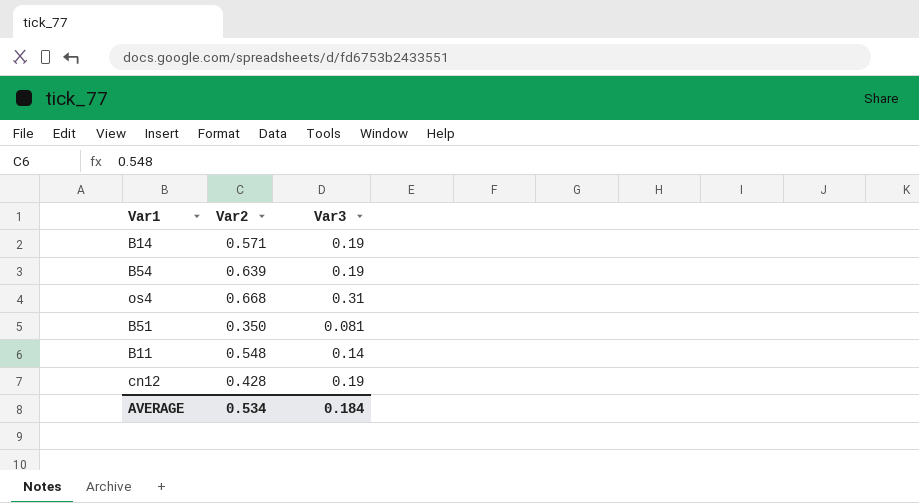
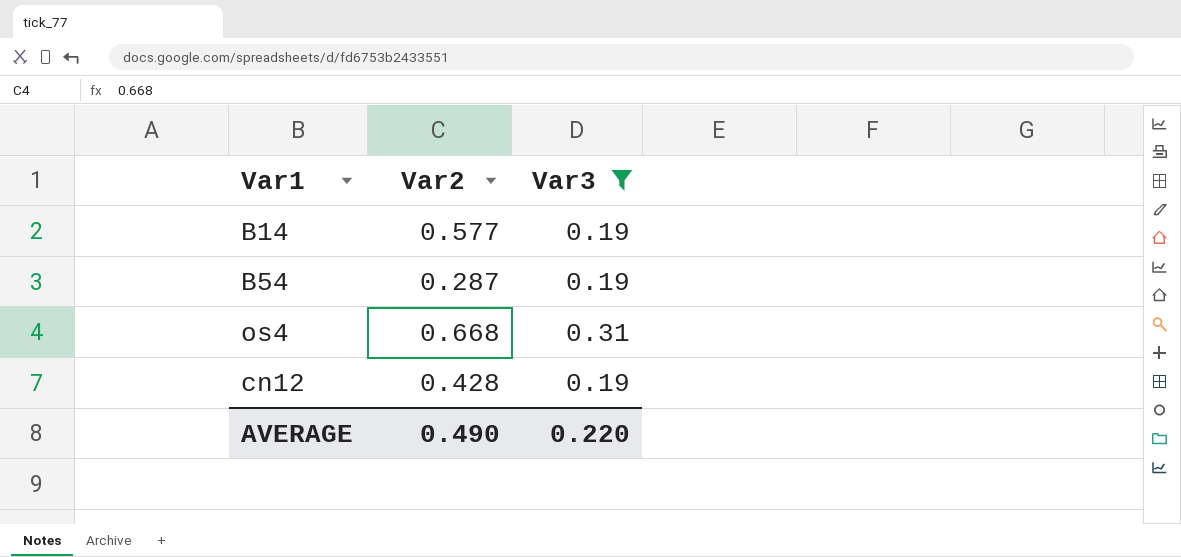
filter: none -> Var3 >= 0.19
B14 | Var2: 0.571 -> 0.577
B54 | Var2: 0.639 -> 0.287
AVERAGE | Var2: 0.534 -> 0.490
AVERAGE | Var3: 0.184 -> 0.220

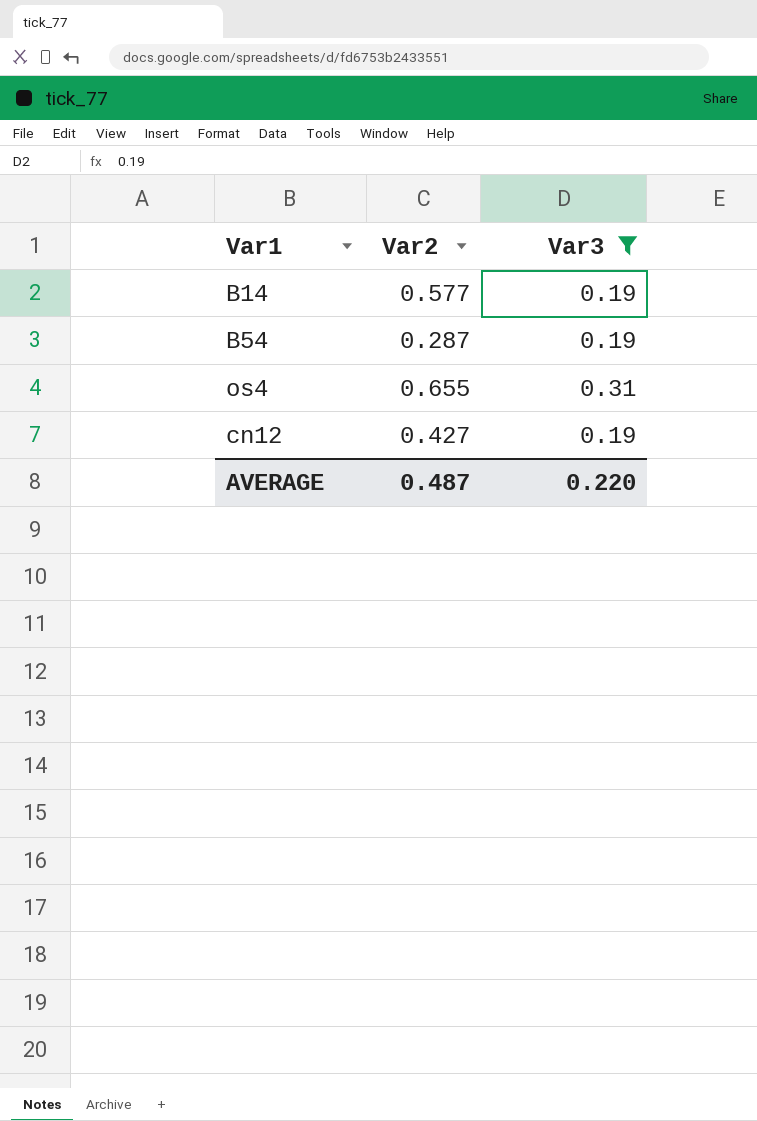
os4 | Var2: 0.668 -> 0.655
cn12 | Var2: 0.428 -> 0.427
AVERAGE | Var2: 0.490 -> 0.487

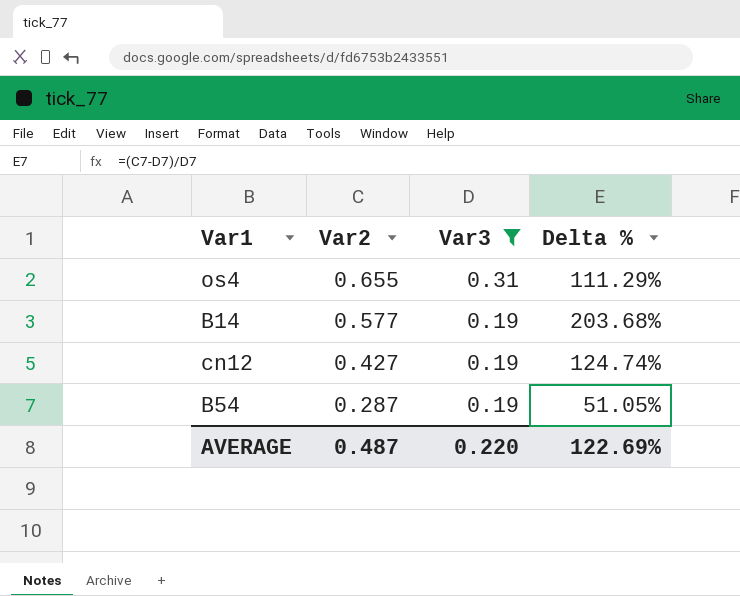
row order: none -> Var2 descending
column Delta % | formula: none -> ([Var2] - [Var3]) / [Var3]

